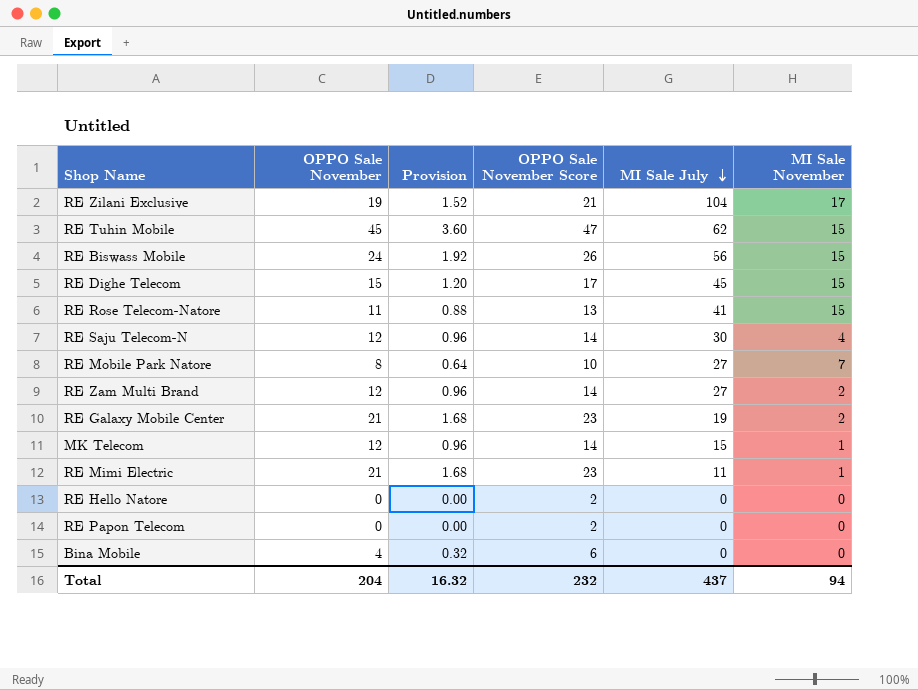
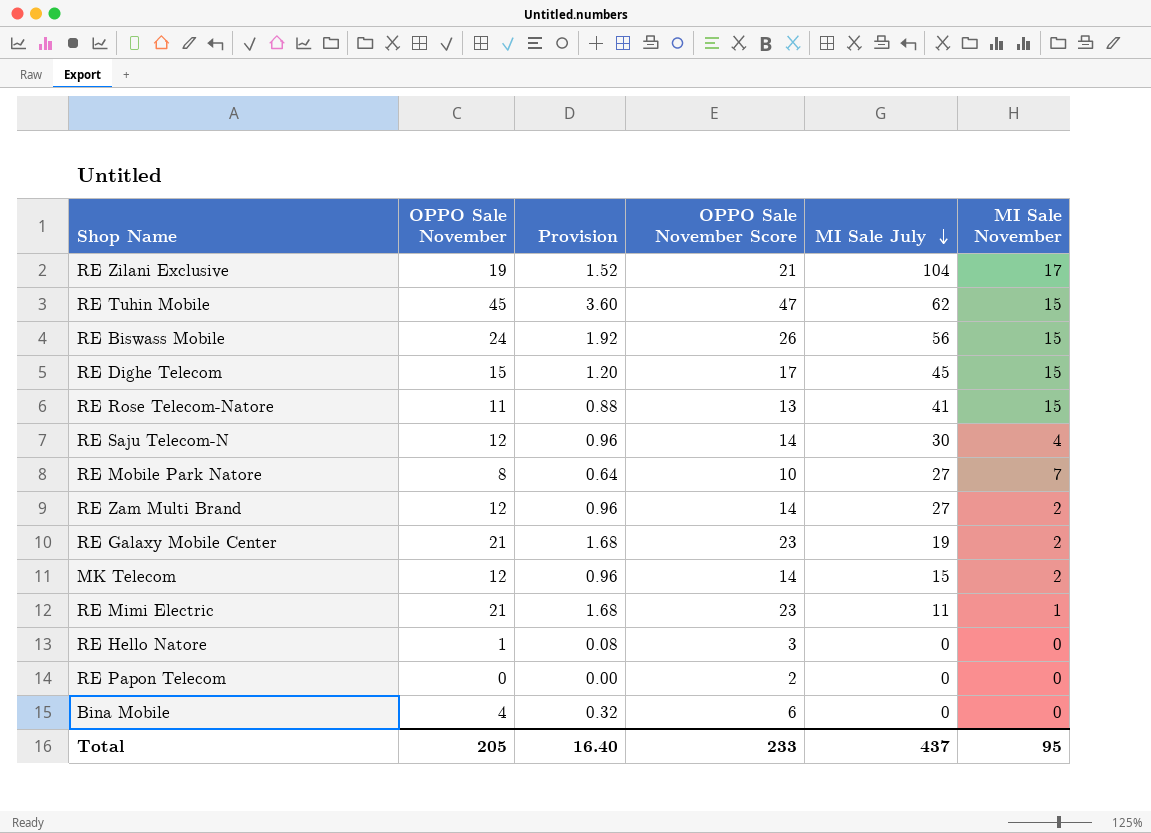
MK Telecom | MI Sale November: 1 -> 2
RE Hello Natore | OPPO Sale November: 0 -> 1
RE Hello Natore | Provision: 0.00 -> 0.08
RE Hello Natore | OPPO Sale November Score: 2 -> 3
Total | OPPO Sale November: 204 -> 205
Total | Provision: 16.32 -> 16.40
Total | OPPO Sale November Score: 232 -> 233
Total | MI Sale November: 94 -> 95

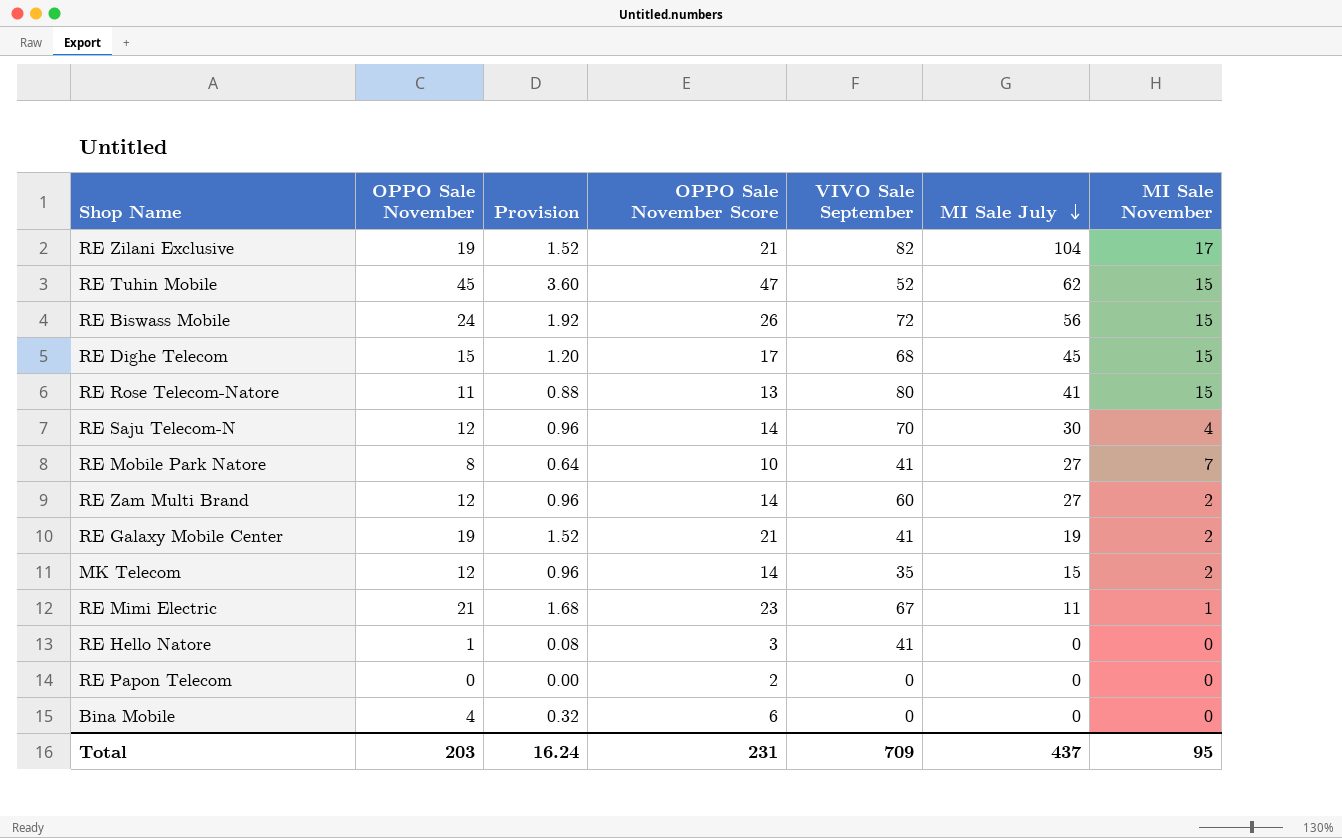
column VIVO Sale September | position: none -> 5
RE Galaxy Mobile Center | OPPO Sale November: 21 -> 19
RE Galaxy Mobile Center | Provision: 1.68 -> 1.52
RE Galaxy Mobile Center | OPPO Sale November Score: 23 -> 21
Total | OPPO Sale November: 205 -> 203
Total | Provision: 16.40 -> 16.24
Total | OPPO Sale November Score: 233 -> 231

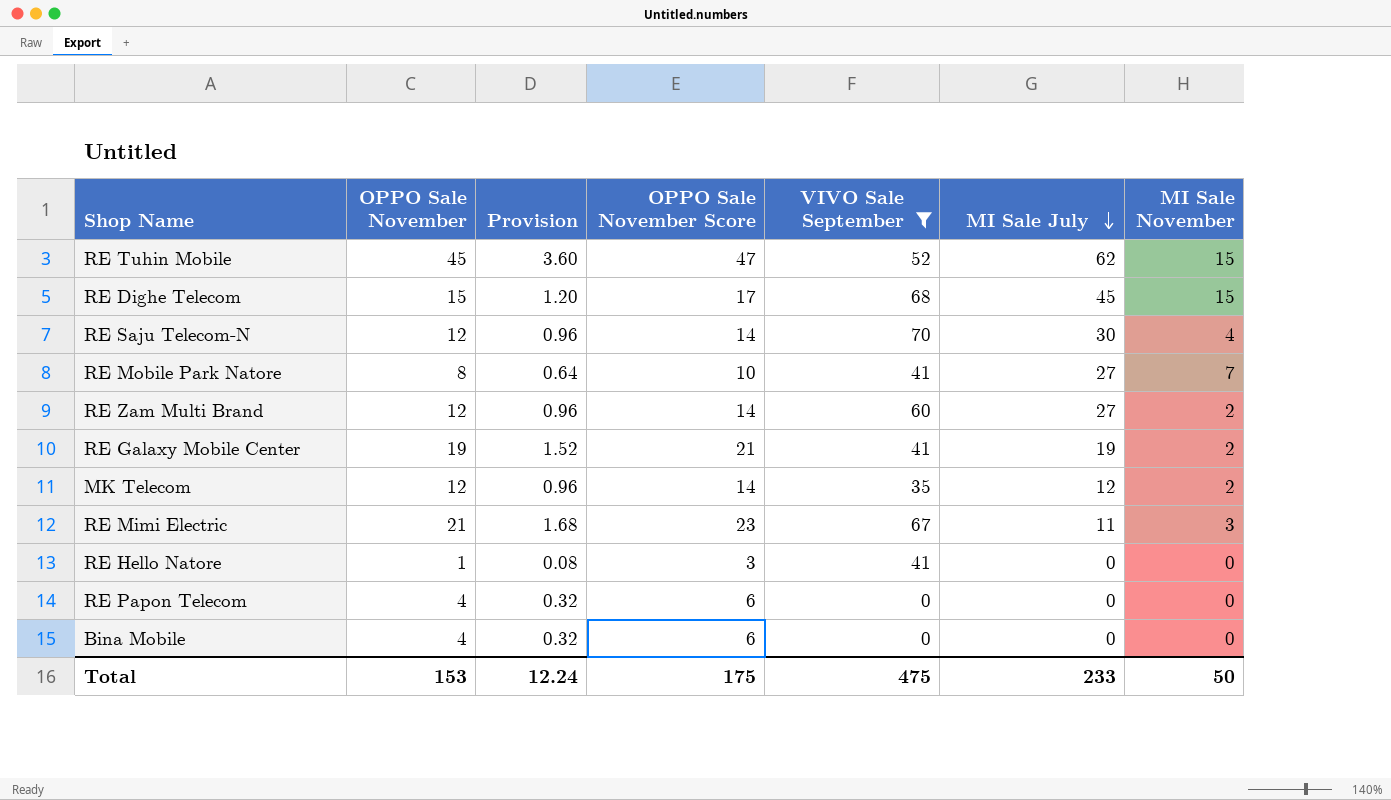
filter: none -> VIVO Sale September <= 70
MK Telecom | MI Sale July: 15 -> 12
RE Mimi Electric | MI Sale November: 1 -> 3
RE Papon Telecom | OPPO Sale November: 0 -> 4
RE Papon Telecom | Provision: 0.00 -> 0.32
RE Papon Telecom | OPPO Sale November Score: 2 -> 6
Total | OPPO Sale November: 203 -> 153
Total | Provision: 16.24 -> 12.24
Total | OPPO Sale November Score: 231 -> 175
Total | VIVO Sale September: 709 -> 475
Total | MI Sale July: 437 -> 233
Total | MI Sale November: 95 -> 50

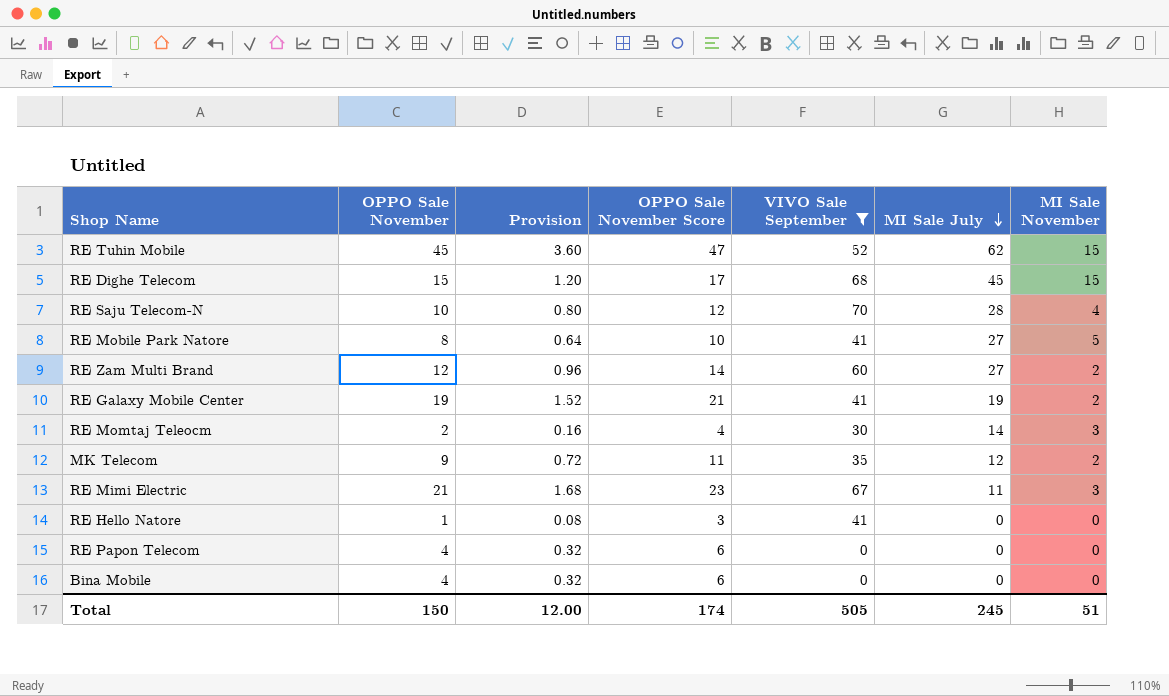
RE Saju Telecom-N | OPPO Sale November: 12 -> 10
RE Saju Telecom-N | Provision: 0.96 -> 0.80
RE Saju Telecom-N | OPPO Sale November Score: 14 -> 12
RE Saju Telecom-N | MI Sale July: 30 -> 28
RE Mobile Park Natore | MI Sale November: 7 -> 5
row RE Momtaj Teleocm: none -> 2 | 0.16 | 4 | 30 | 14 | 3
MK Telecom | OPPO Sale November: 12 -> 9
MK Telecom | Provision: 0.96 -> 0.72
MK Telecom | OPPO Sale November Score: 14 -> 11
Total | OPPO Sale November: 153 -> 150
Total | Provision: 12.24 -> 12.00
Total | OPPO Sale November Score: 175 -> 174
Total | VIVO Sale September: 475 -> 505
Total | MI Sale July: 233 -> 245
Total | MI Sale November: 50 -> 51

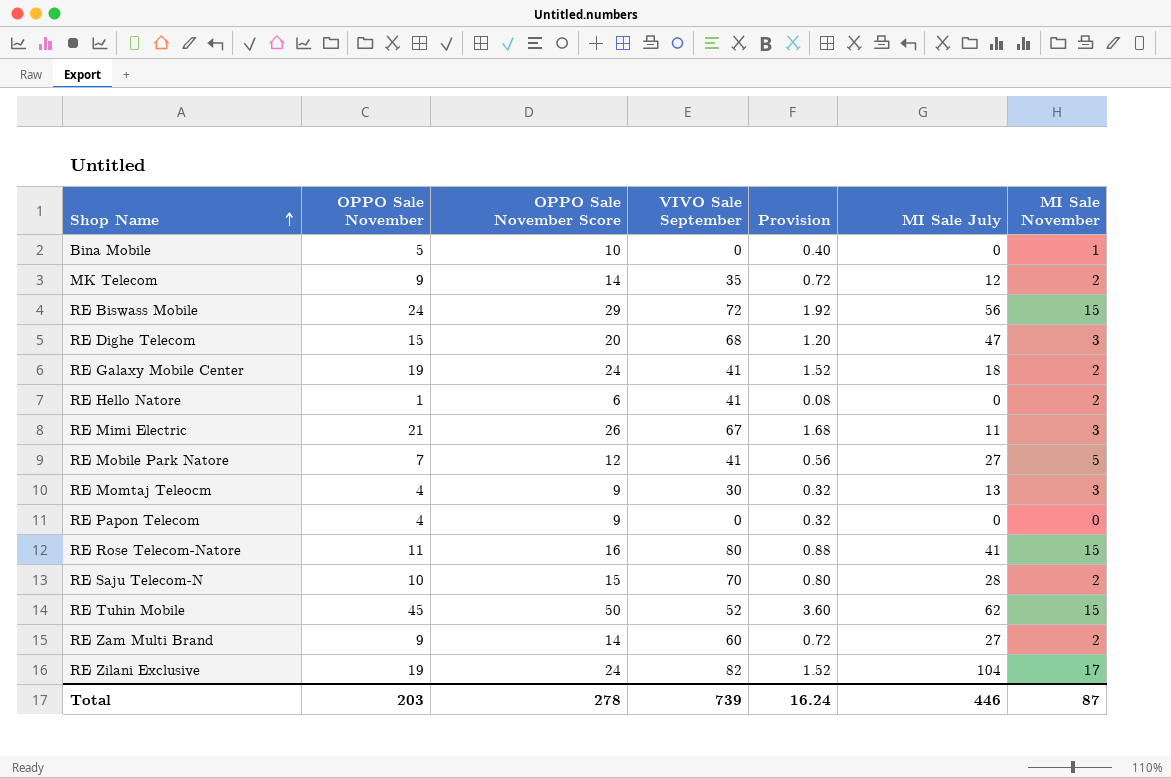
filter: VIVO Sale September <= 70 -> none
row order: MI Sale July descending -> Shop Name ascending
column OPPO Sale November Score | formula: [OPPO Sale November] + 2 -> [OPPO Sale November] + 5
column Provision | position: 3 -> 5
Bina Mobile | OPPO Sale November: 4 -> 5
Bina Mobile | Provision: 0.32 -> 0.40
Bina Mobile | MI Sale November: 0 -> 1
RE Dighe Telecom | MI Sale July: 45 -> 47
RE Dighe Telecom | MI Sale November: 15 -> 3
RE Galaxy Mobile Center | MI Sale July: 19 -> 18
RE Hello Natore | MI Sale November: 0 -> 2
RE Mobile Park Natore | OPPO Sale November: 8 -> 7
RE Mobile Park Natore | Provision: 0.64 -> 0.56
RE Momtaj Teleocm | OPPO Sale November: 2 -> 4
RE Momtaj Teleocm | Provision: 0.16 -> 0.32
RE Momtaj Teleocm | MI Sale July: 14 -> 13
RE Saju Telecom-N | MI Sale November: 4 -> 2
RE Zam Multi Brand | OPPO Sale November: 12 -> 9
RE Zam Multi Brand | Provision: 0.96 -> 0.72
Total | OPPO Sale November: 150 -> 203
Total | OPPO Sale November Score: 174 -> 278
Total | VIVO Sale September: 505 -> 739
Total | Provision: 12.00 -> 16.24
Total | MI Sale July: 245 -> 446
Total | MI Sale November: 51 -> 87

